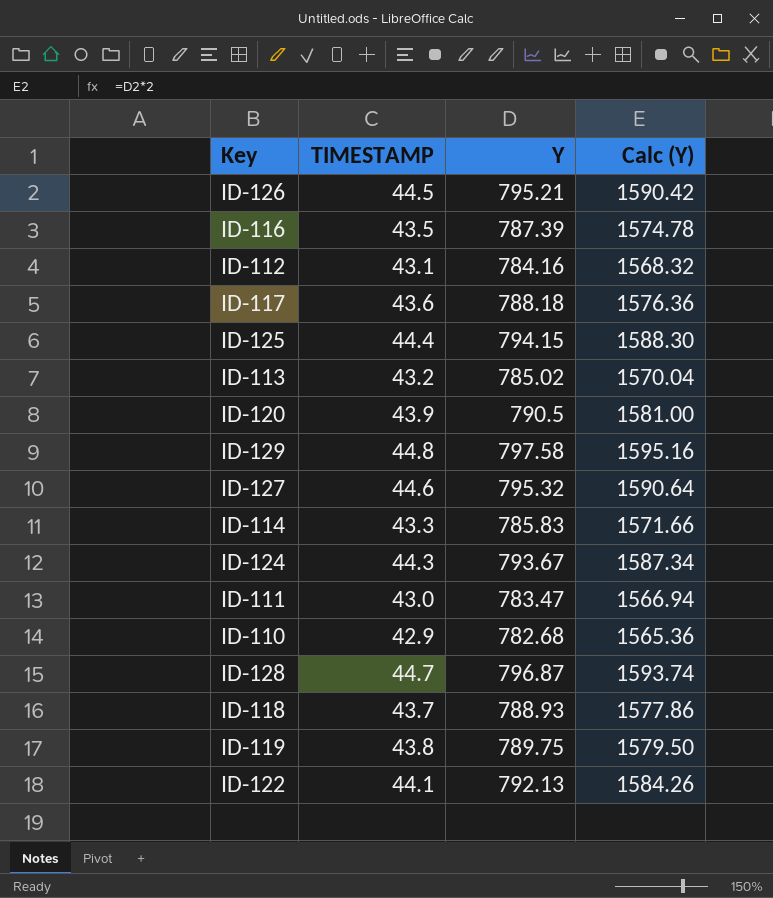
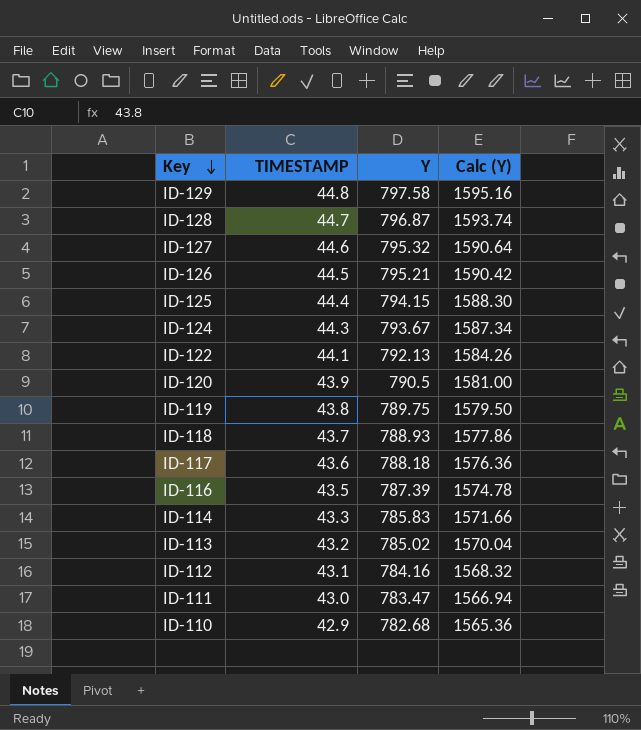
row order: none -> Key descending

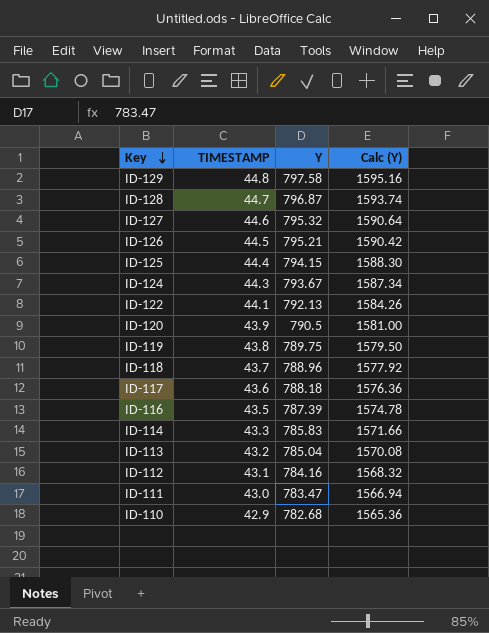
ID-118 | Y: 788.93 -> 788.96
ID-118 | Calc (Y): 1577.86 -> 1577.92
ID-113 | Y: 785.02 -> 785.04
ID-113 | Calc (Y): 1570.04 -> 1570.08

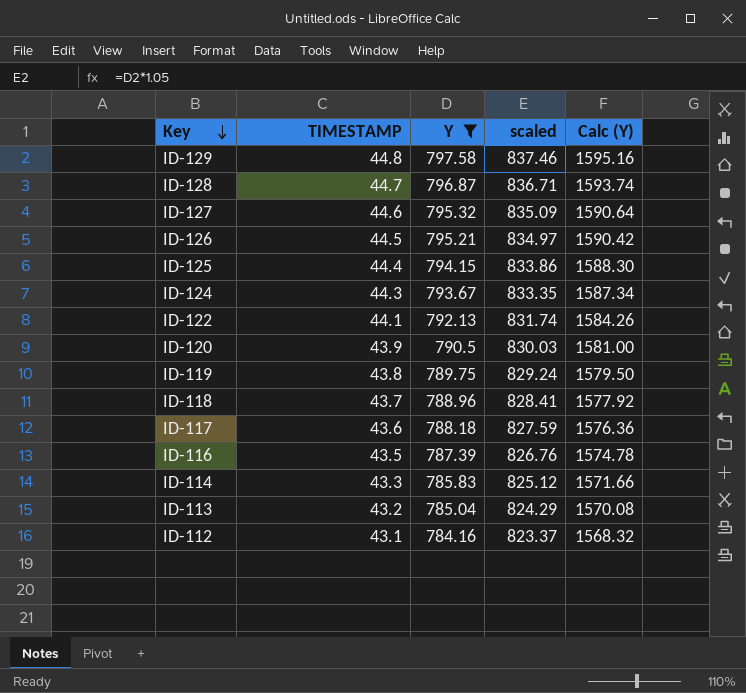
filter: none -> Y >= 784.16
column scaled | formula: none -> [Y] * 1.05

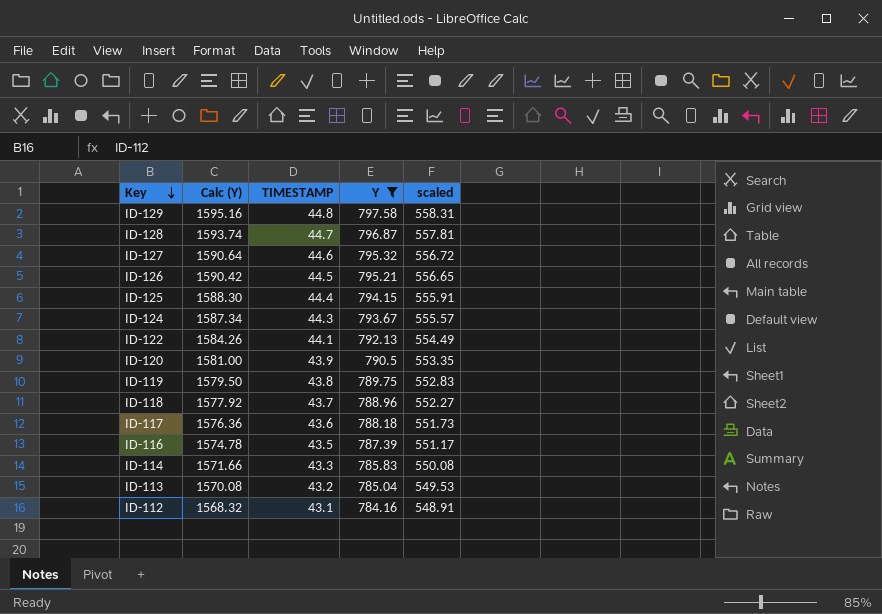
column Calc (Y) | position: 5 -> 2
column scaled | formula: [Y] * 1.05 -> [Y] * 0.7

